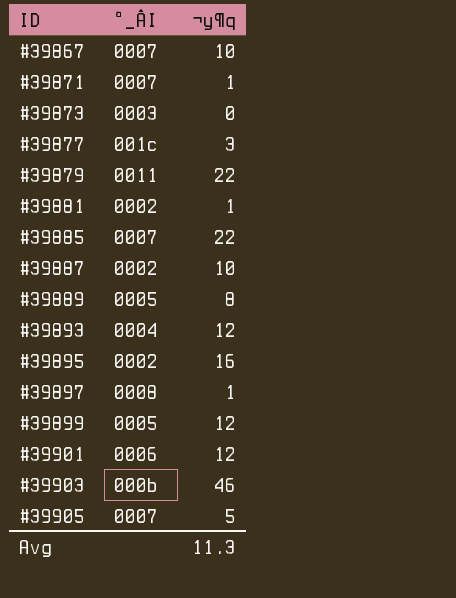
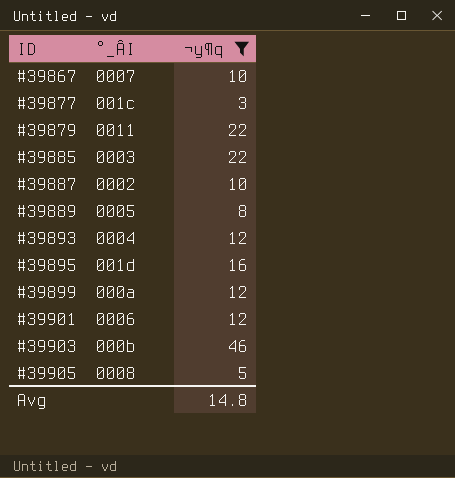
filter: none -> ¬y¶q >= 3
#39885 | °_ÂI: 0007 -> 0003
#39895 | °_ÂI: 0002 -> 001d
#39899 | °_ÂI: 0005 -> 000a
#39905 | °_ÂI: 0007 -> 0008
Avg | ¬y¶q: 11.3 -> 14.8

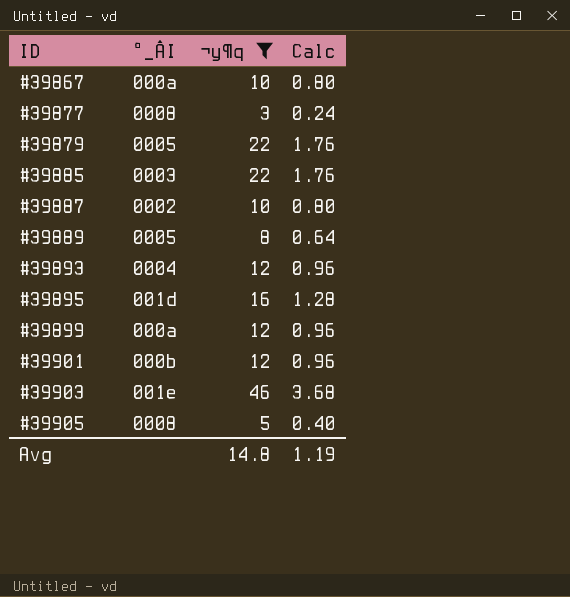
column Calc | formula: none -> [¬y¶q] * 0.08
#39867 | °_ÂI: 0007 -> 000a
#39877 | °_ÂI: 001c -> 0008
#39879 | °_ÂI: 0011 -> 0005
#39901 | °_ÂI: 0006 -> 000b
#39903 | °_ÂI: 000b -> 001e

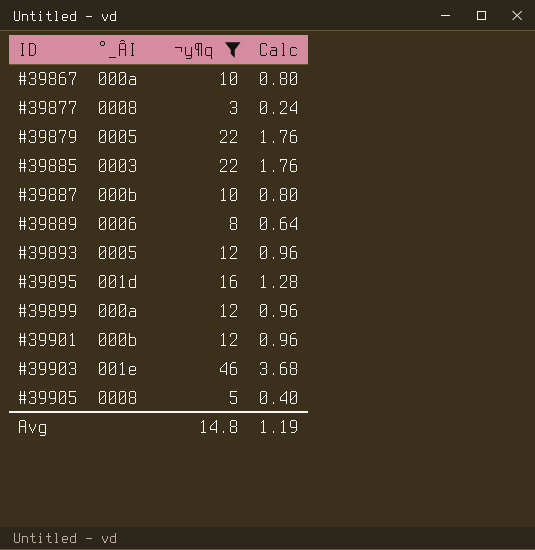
#39887 | °_ÂI: 0002 -> 000b
#39889 | °_ÂI: 0005 -> 0006
#39893 | °_ÂI: 0004 -> 0005

